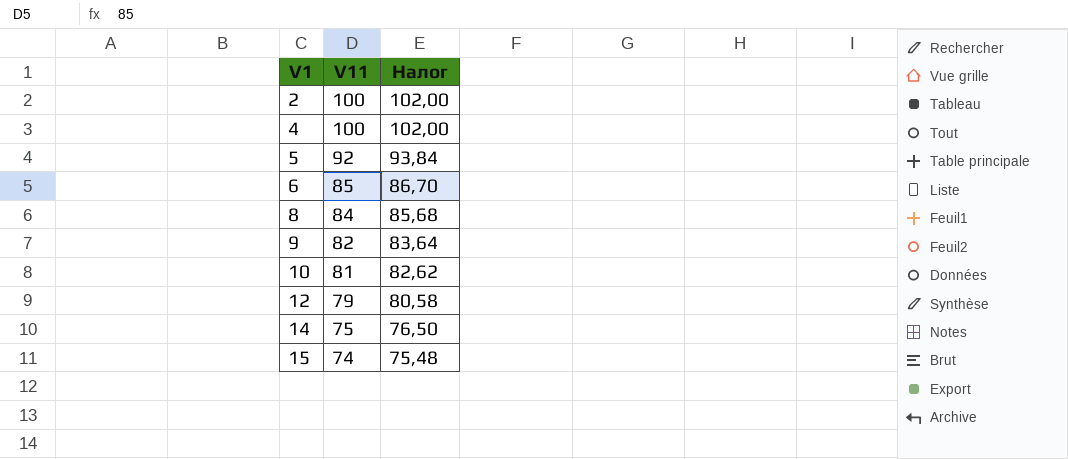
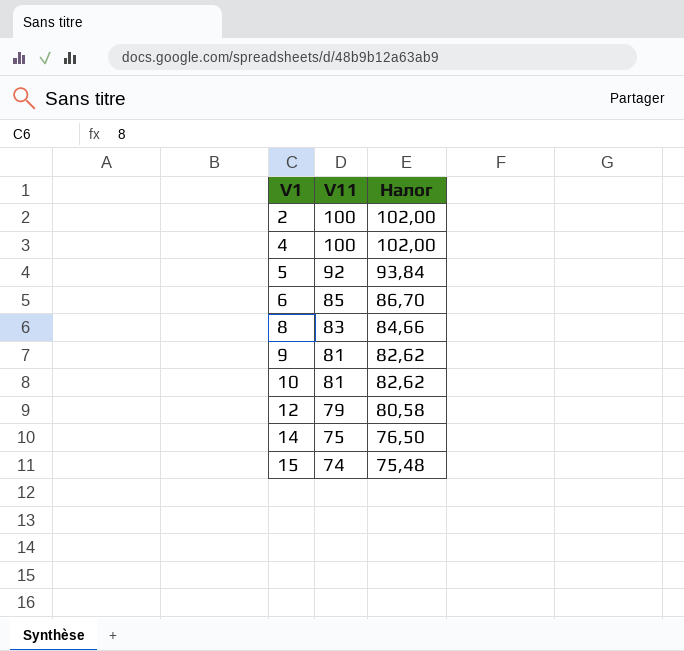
8 | V11: 84 -> 83
8 | Налог: 85,68 -> 84,66
9 | V11: 82 -> 81
9 | Налог: 83,64 -> 82,62

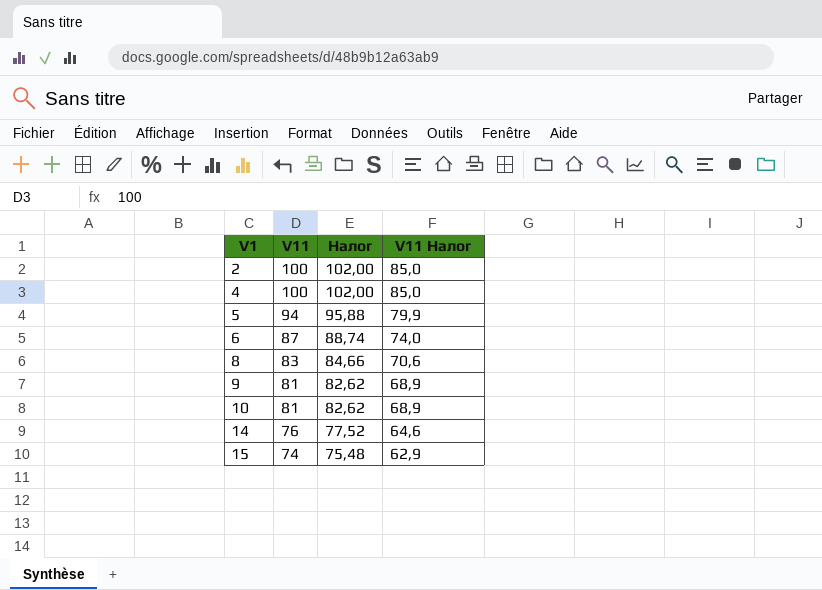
column V11 Налог | formula: none -> [V11] * 0,85
row 12: 79 | 80,58 -> none
5 | V11: 92 -> 94
5 | Налог: 93,84 -> 95,88
6 | V11: 85 -> 87
6 | Налог: 86,70 -> 88,74
14 | V11: 75 -> 76
14 | Налог: 76,50 -> 77,52

